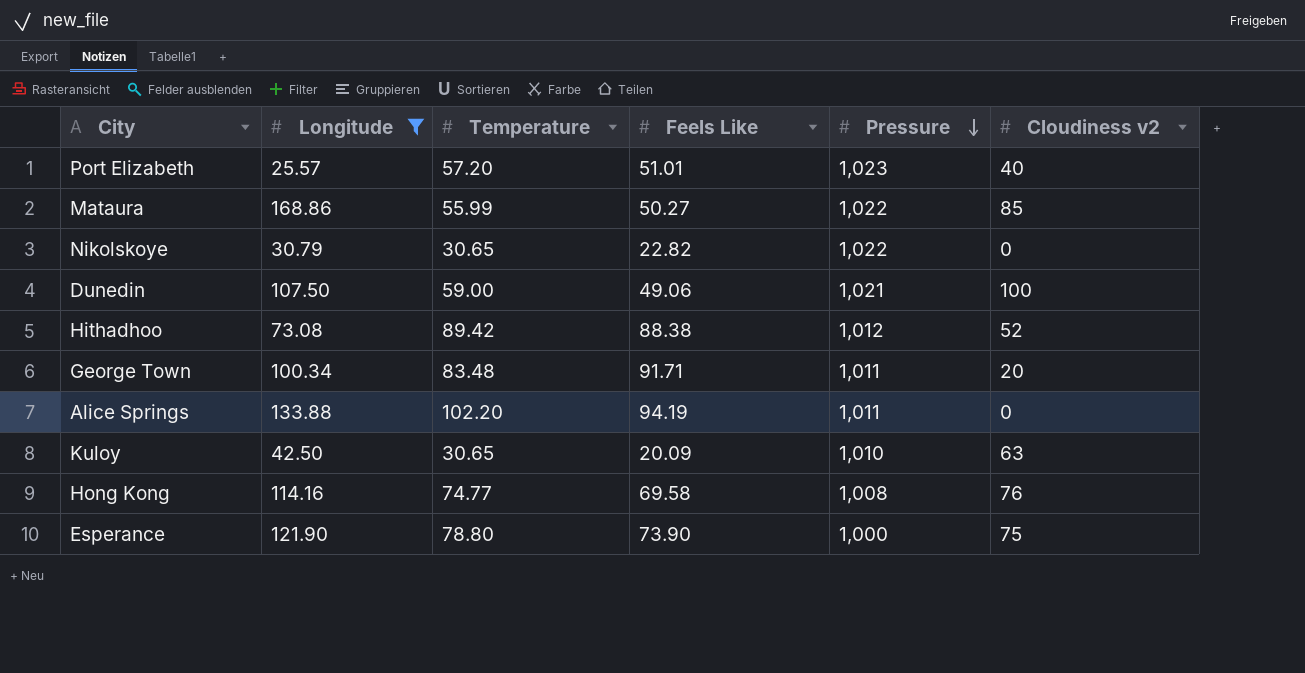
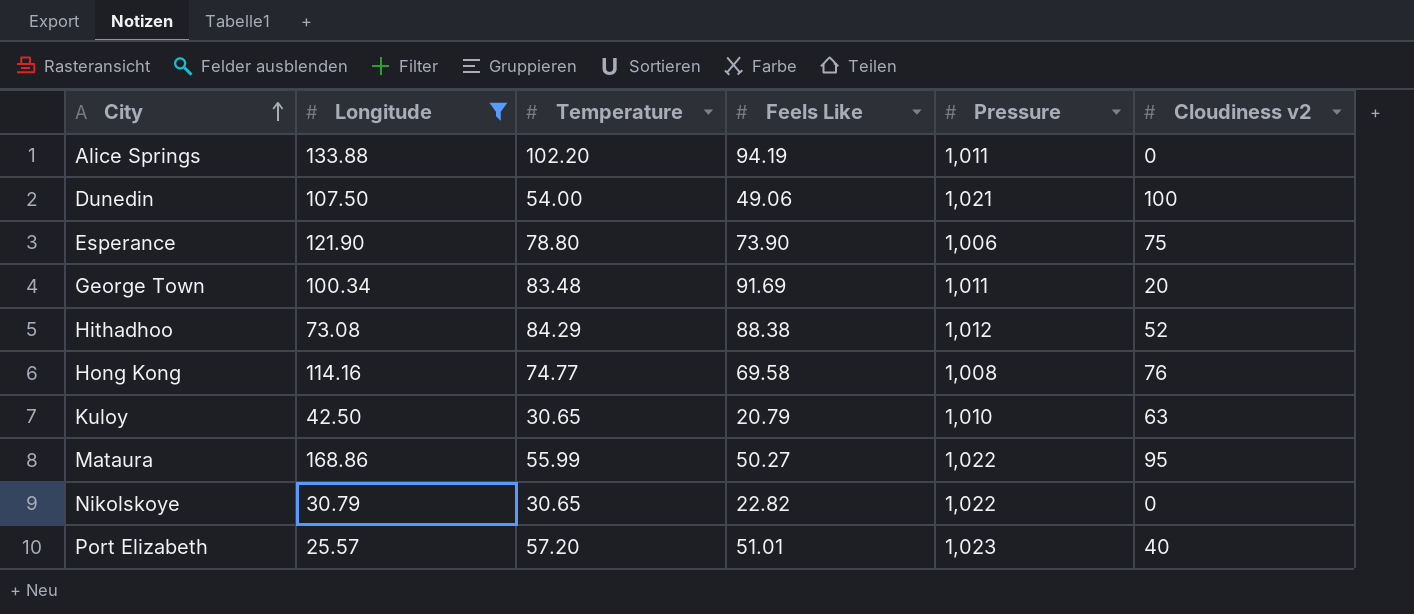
row order: Pressure descending -> City ascending
Dunedin | Temperature: 59.00 -> 54.00
Esperance | Pressure: 1,000 -> 1,006
George Town | Feels Like: 91.71 -> 91.69
Hithadhoo | Temperature: 89.42 -> 84.29
Kuloy | Feels Like: 20.09 -> 20.79
Mataura | Cloudiness v2: 85 -> 95

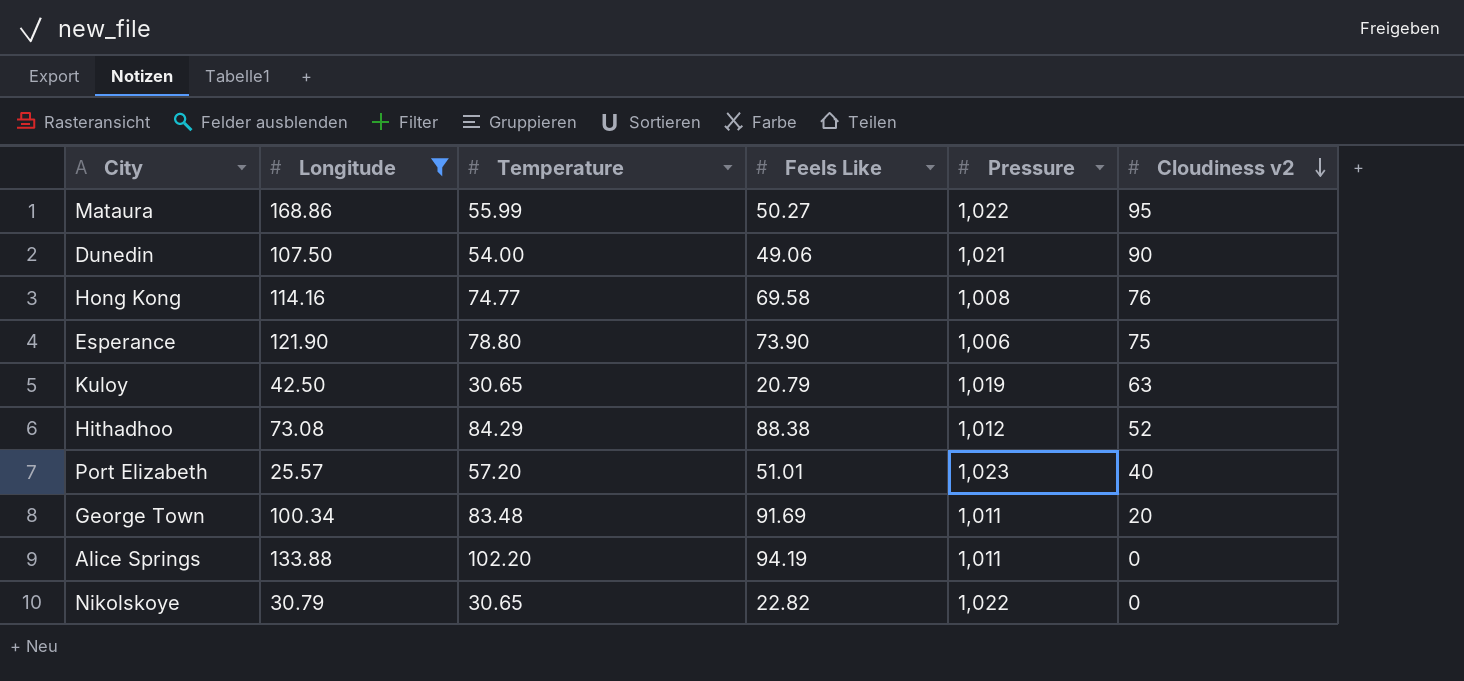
row order: City ascending -> Cloudiness v2 descending
Dunedin | Cloudiness v2: 100 -> 90
Kuloy | Pressure: 1,010 -> 1,019

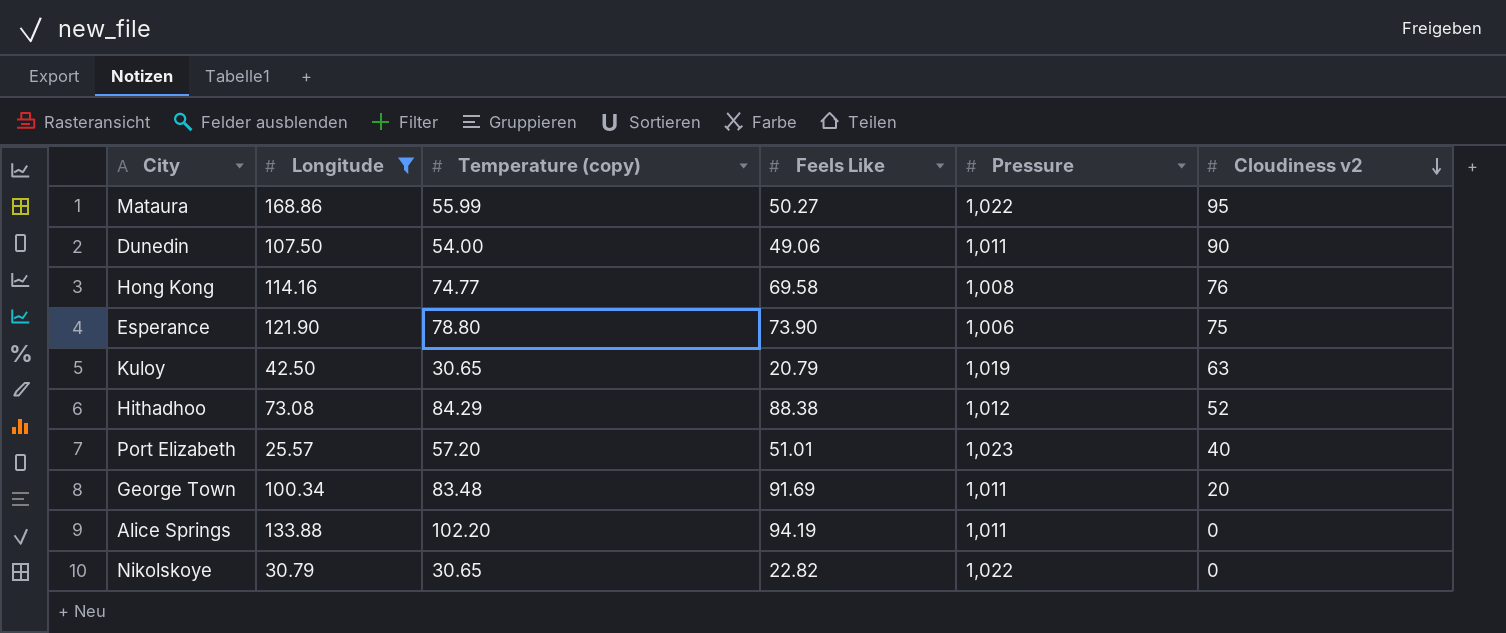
column name: Temperature -> Temperature (copy)
Dunedin | Pressure: 1,021 -> 1,011

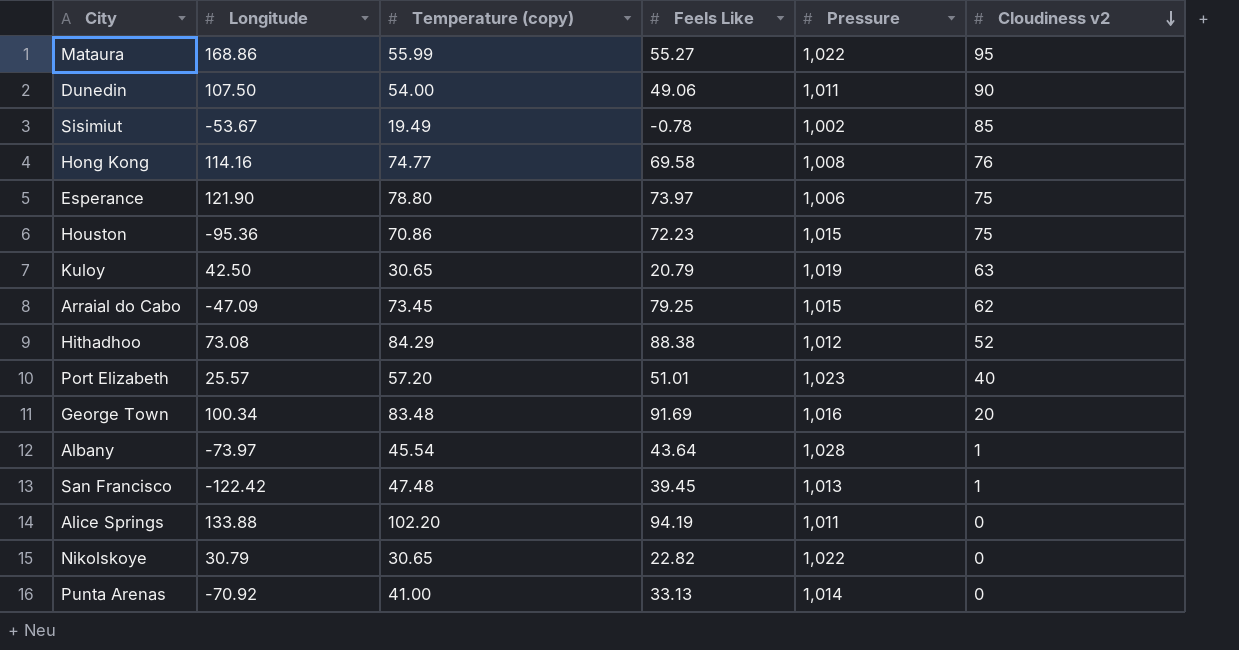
filter: Longitude >= 25.57 -> none
Mataura | Feels Like: 50.27 -> 55.27
Esperance | Feels Like: 73.90 -> 73.97
George Town | Pressure: 1,011 -> 1,016

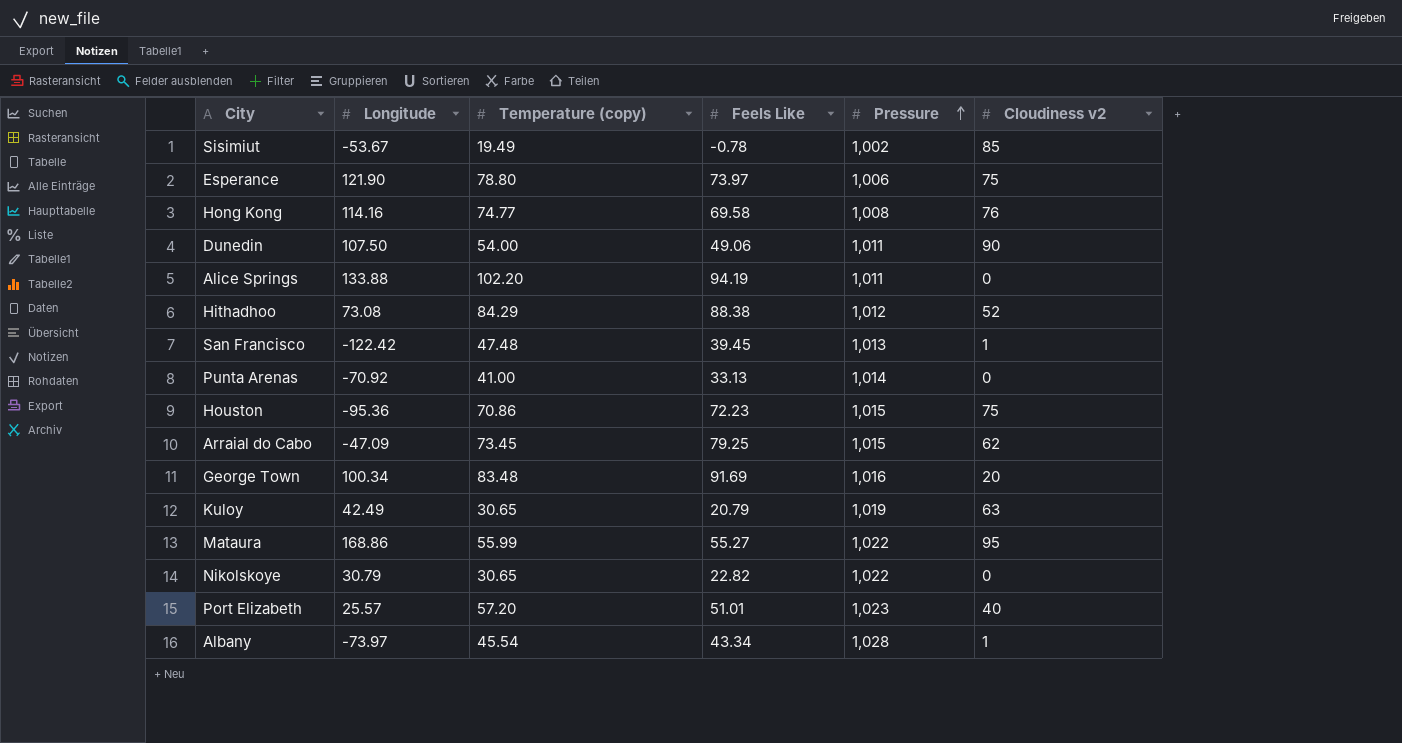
row order: Cloudiness v2 descending -> Pressure ascending
Kuloy | Longitude: 42.50 -> 42.49
Albany | Feels Like: 43.64 -> 43.34

